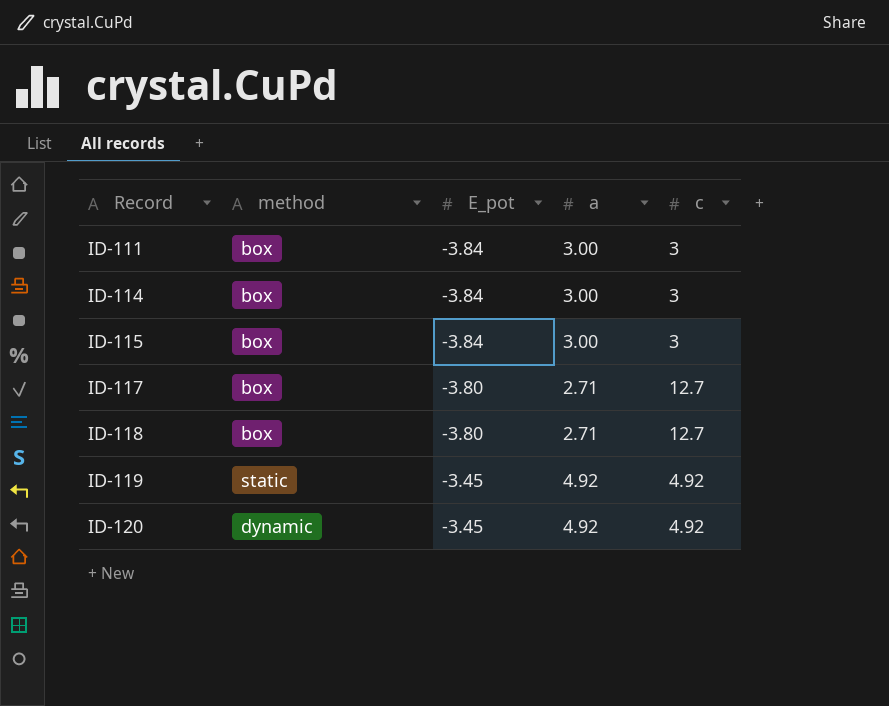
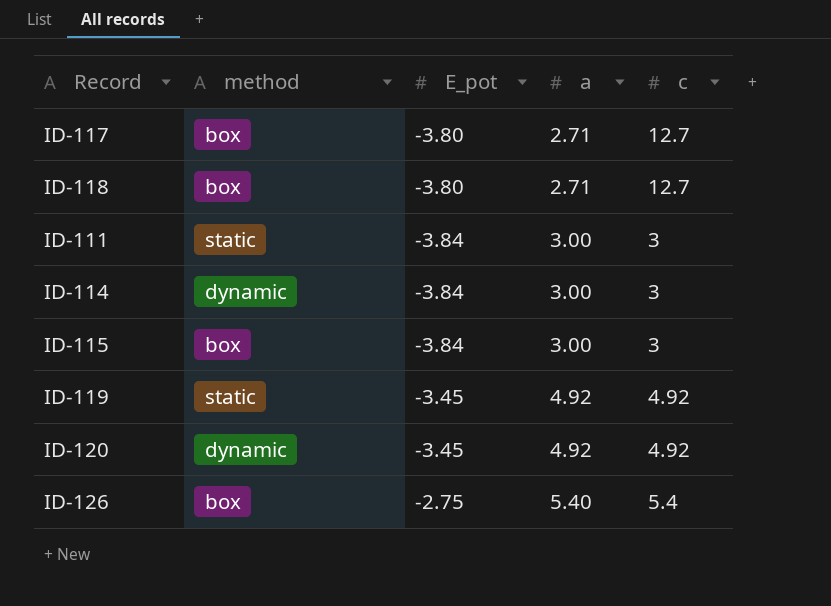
row order: Record ascending -> a ascending
ID-111 | method: box -> static
ID-114 | method: box -> dynamic
row ID-126: none -> box | -2.75 | 5.40 | 5.4

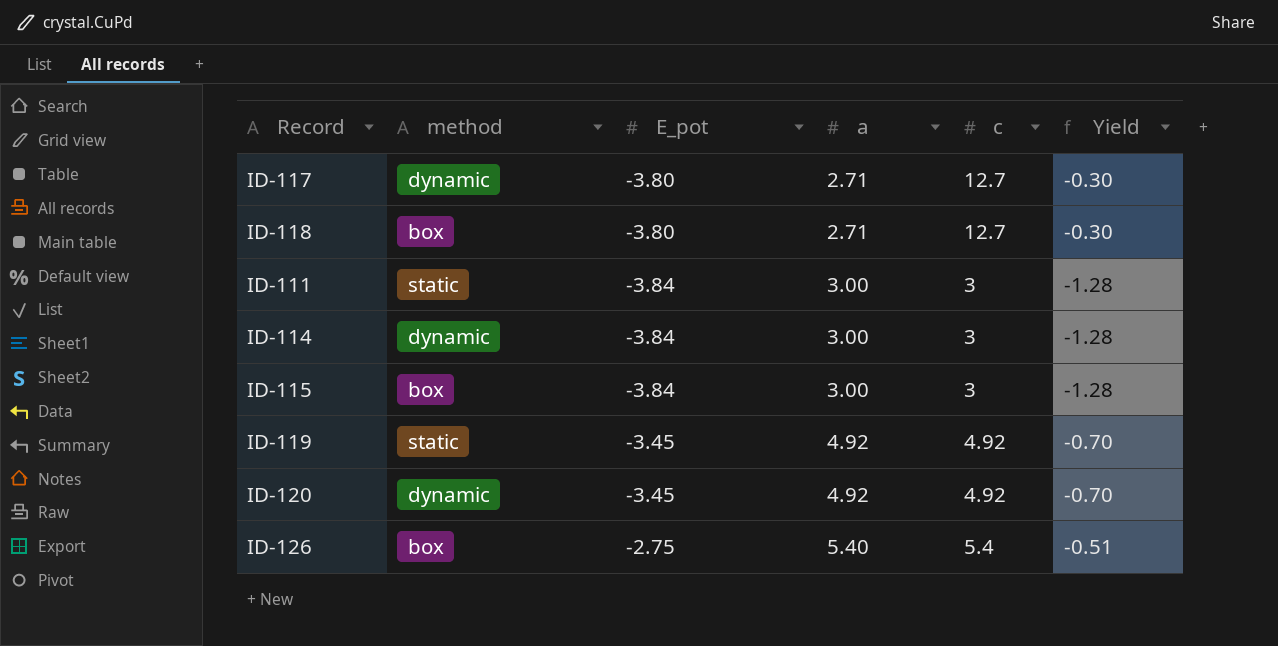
column Yield | formula: none -> [E_pot] / [c]
ID-117 | method: box -> dynamic

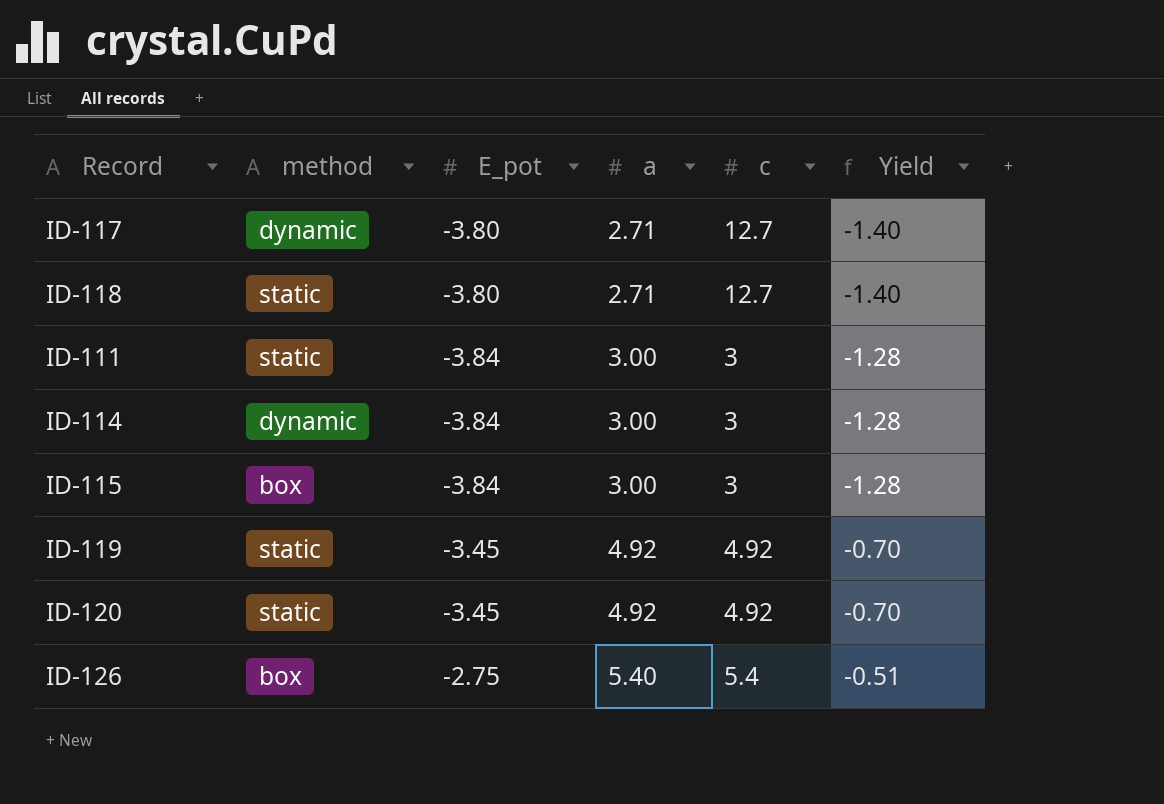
column Yield | formula: [E_pot] / [c] -> [E_pot] / [a]
ID-118 | method: box -> static
ID-120 | method: dynamic -> static

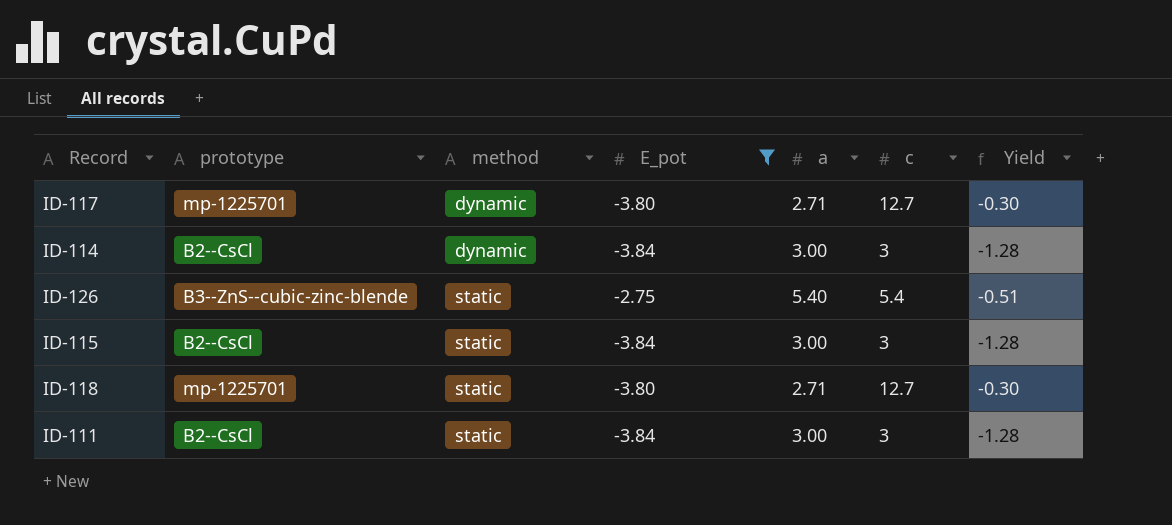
filter: none -> E_pot != -3.45
row order: a ascending -> method ascending
column prototype | position: none -> 2
column Yield | formula: [E_pot] / [a] -> [E_pot] / [c]
ID-126 | method: box -> static
ID-115 | method: box -> static

